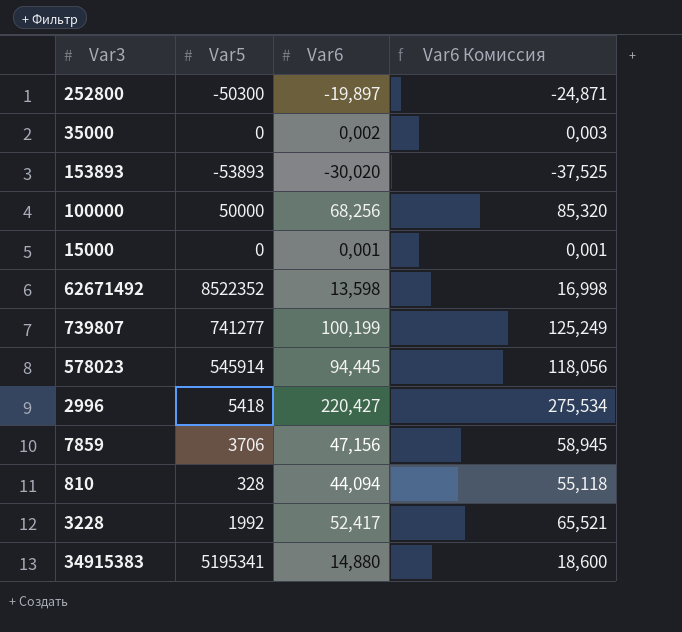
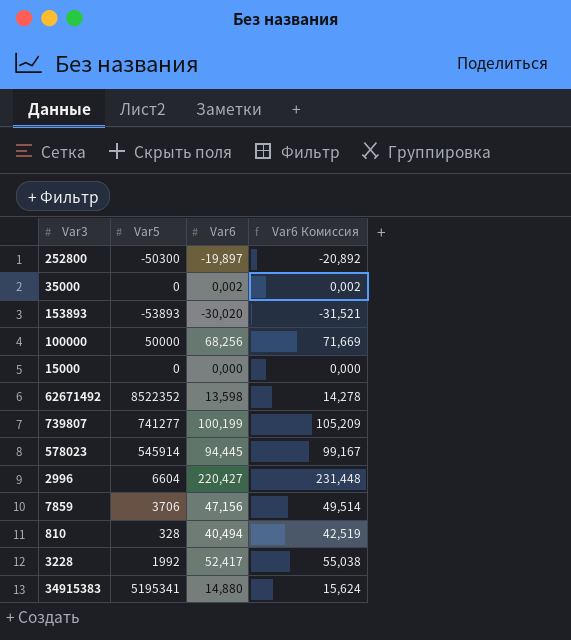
column Var6 Комиссия | formula: [Var6] * 1,25 -> [Var6] * 1,05
15000 | Var6: 0,001 -> 0,000
2996 | Var5: 5418 -> 6604
810 | Var6: 44,094 -> 40,494

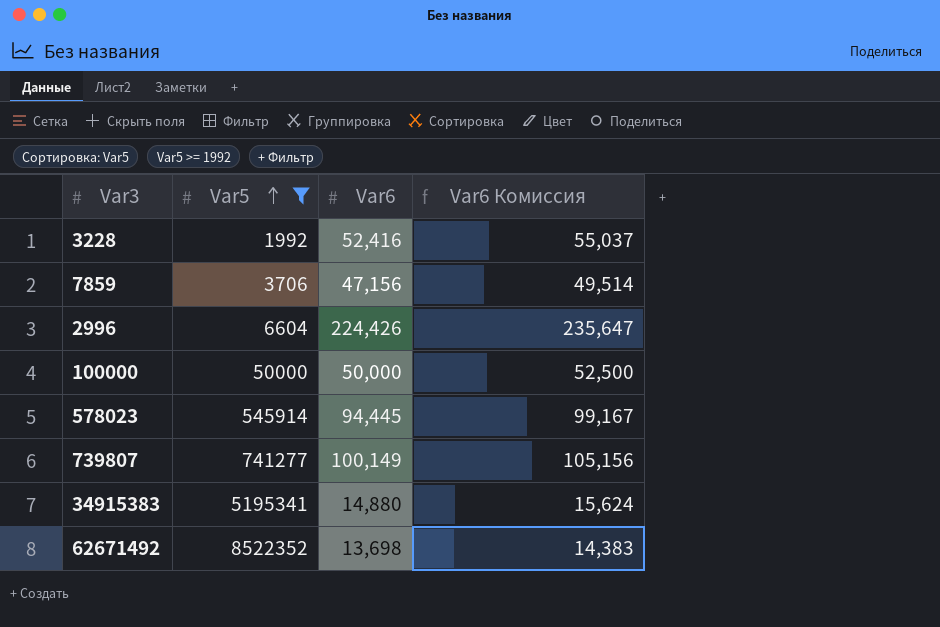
filter: none -> Var5 >= 1992
row order: none -> Var5 ascending
3228 | Var6: 52,417 -> 52,416
3228 | Var6 Комиссия: 55,038 -> 55,037
2996 | Var6: 220,427 -> 224,426
2996 | Var6 Комиссия: 231,448 -> 235,647
100000 | Var6: 68,256 -> 50,000
100000 | Var6 Комиссия: 71,669 -> 52,500
739807 | Var6: 100,199 -> 100,149
739807 | Var6 Комиссия: 105,209 -> 105,156
62671492 | Var6: 13,598 -> 13,698
62671492 | Var6 Комиссия: 14,278 -> 14,383

